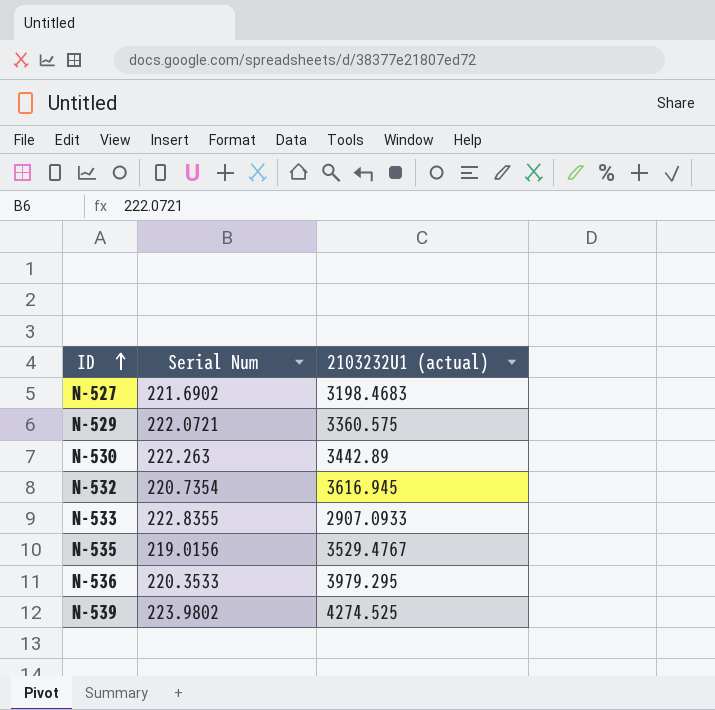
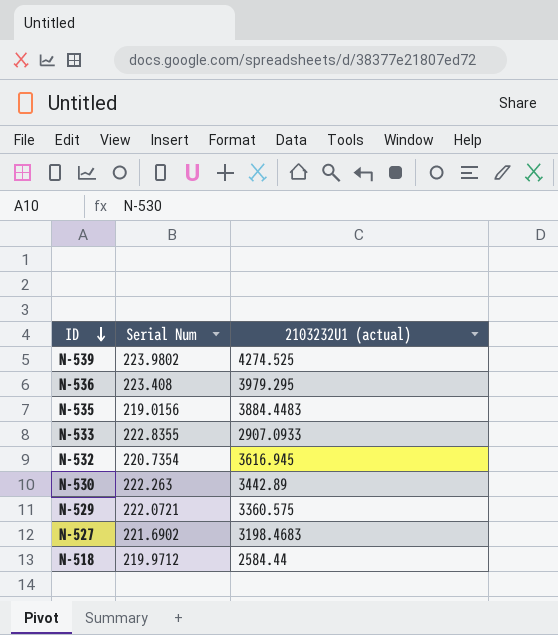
row order: ID ascending -> ID descending
N-536 | Serial Num: 220.3533 -> 223.408
N-535 | 2103232U1 (actual): 3529.4767 -> 3884.4483
row N-518: none -> 219.9712 | 2584.44

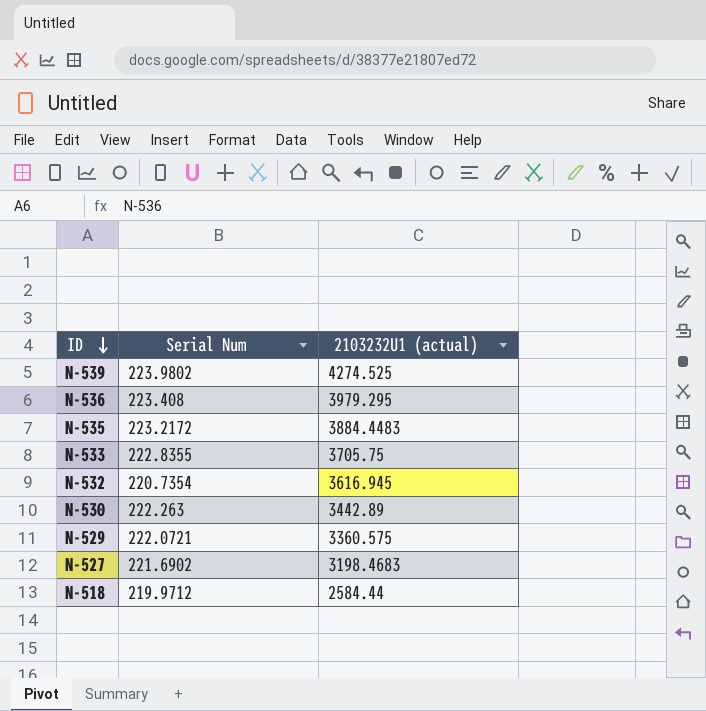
N-535 | Serial Num: 219.0156 -> 223.2172
N-533 | 2103232U1 (actual): 2907.0933 -> 3705.75

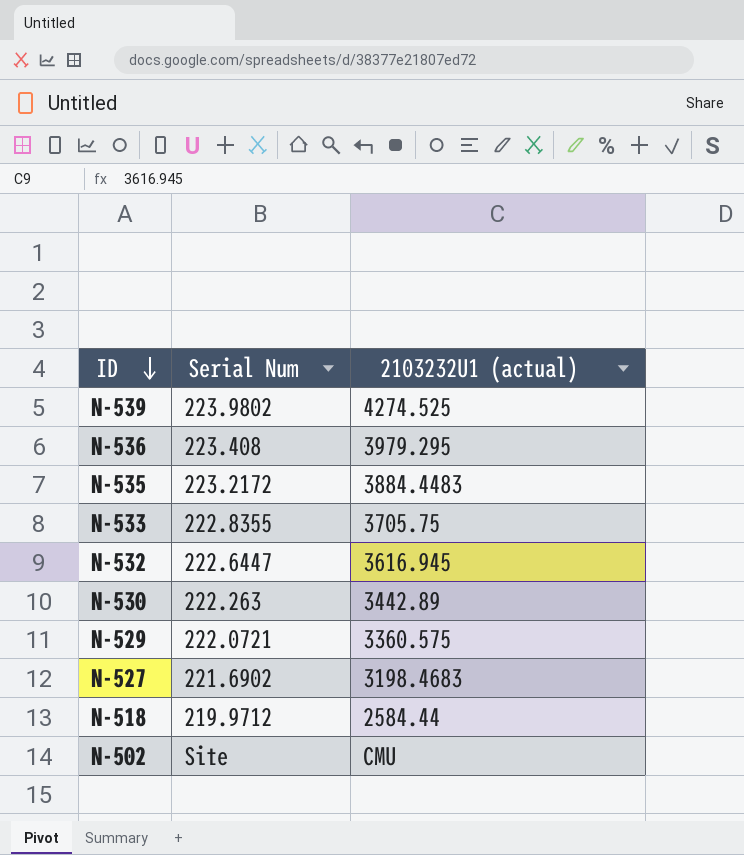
N-532 | Serial Num: 220.7354 -> 222.6447
row N-502: none -> Site | CMU

